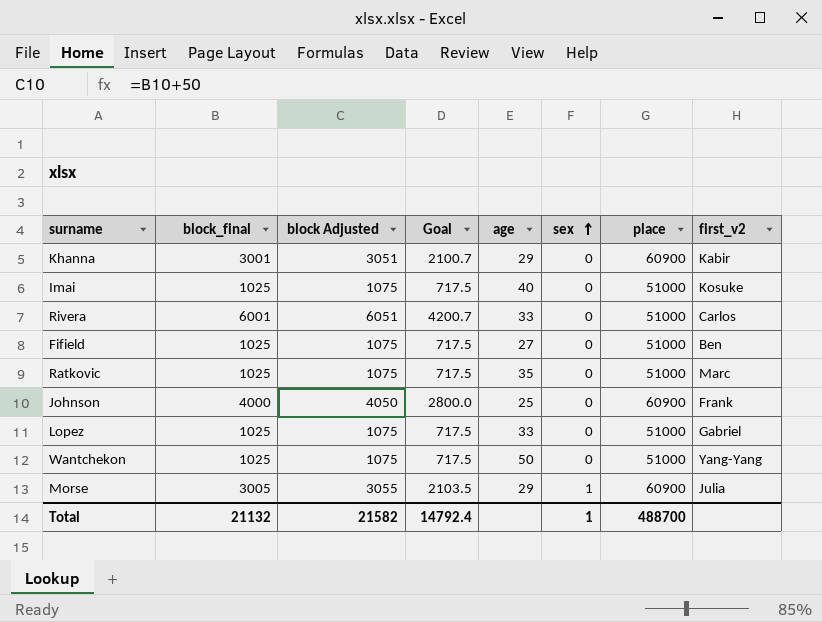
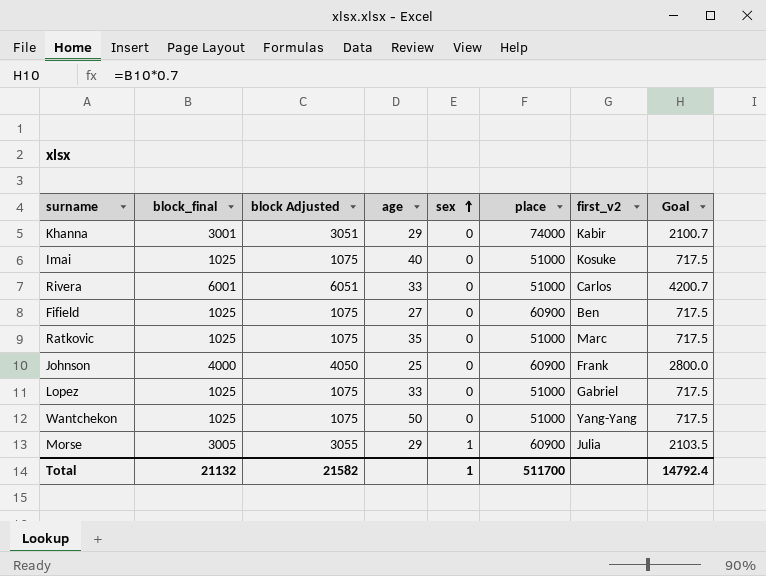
column Goal | position: 4 -> 8
Khanna | place: 60900 -> 74000
Fifield | place: 51000 -> 60900
Total | place: 488700 -> 511700

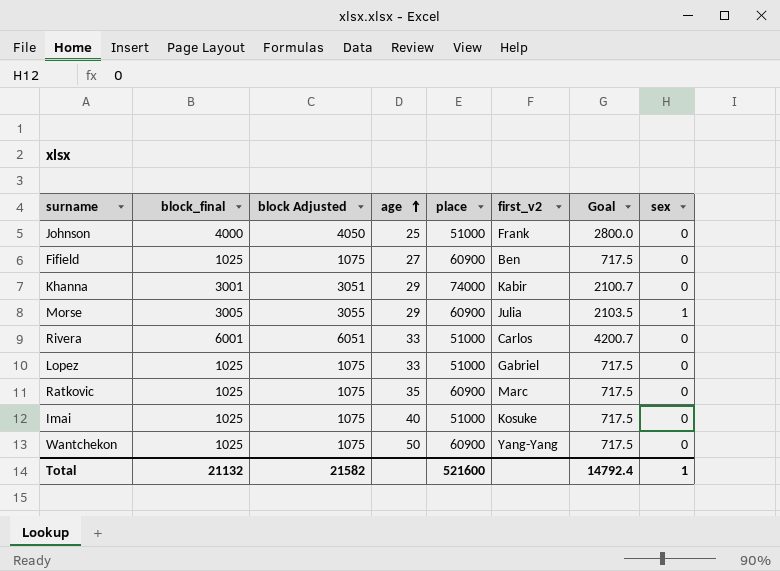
row order: sex ascending -> age ascending
column sex | position: 5 -> 8
Johnson | place: 60900 -> 51000
Ratkovic | place: 51000 -> 60900
Wantchekon | place: 51000 -> 60900
Total | place: 511700 -> 521600

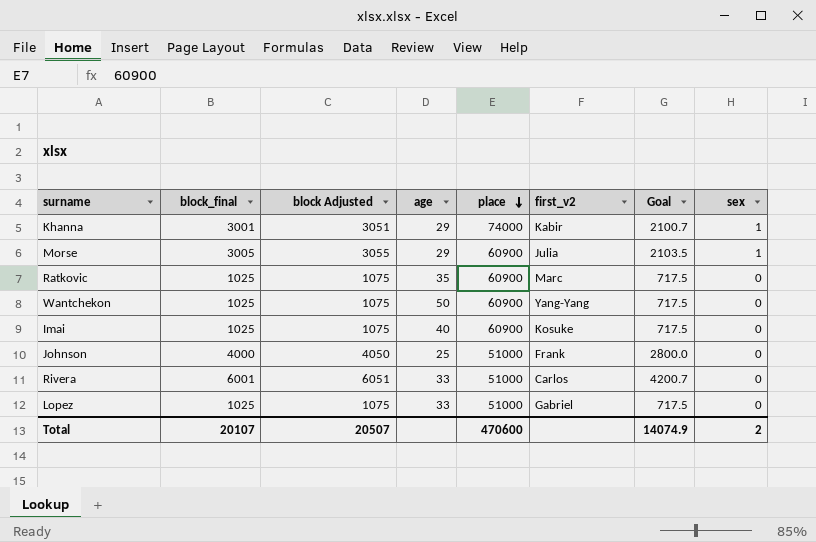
row order: age ascending -> place descending
row Fifield: 1025 | 1075 | 27 | 60900 | Ben | 717.5 | 0 -> none
Khanna | sex: 0 -> 1
Imai | place: 51000 -> 60900
Total | block_final: 21132 -> 20107
Total | block Adjusted: 21582 -> 20507
Total | place: 521600 -> 470600
Total | Goal: 14792.4 -> 14074.9
Total | sex: 1 -> 2

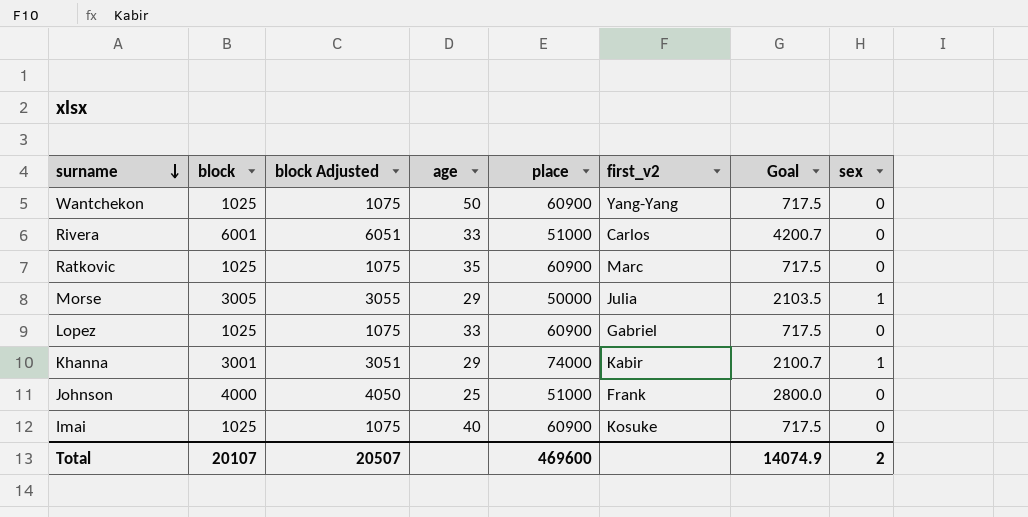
row order: place descending -> surname descending
column name: block_final -> block
Morse | place: 60900 -> 50000
Lopez | place: 51000 -> 60900
Total | place: 470600 -> 469600

